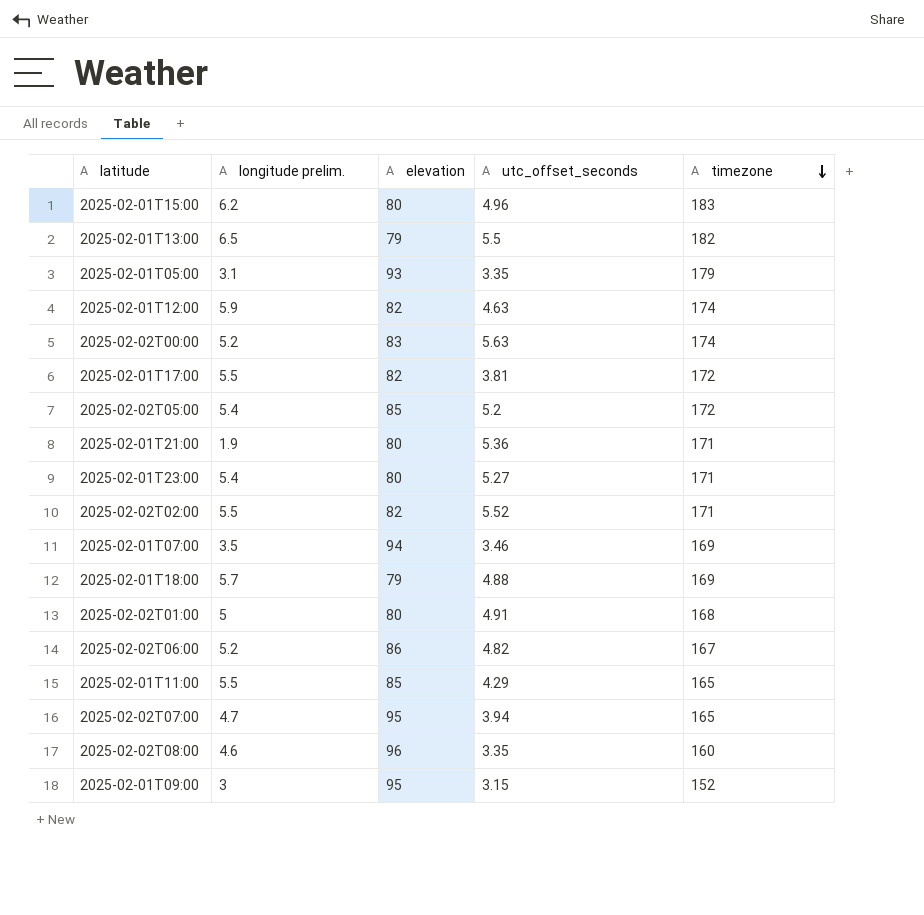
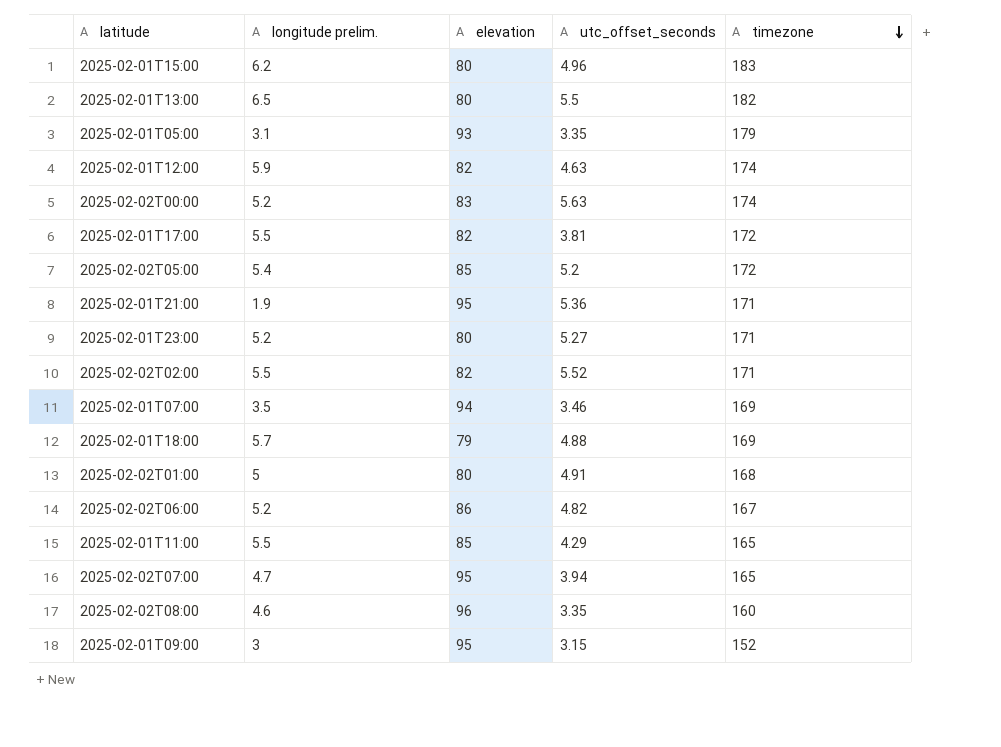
2025-02-01T13:00 | elevation: 79 -> 80
2025-02-01T21:00 | elevation: 80 -> 95
2025-02-01T23:00 | longitude prelim.: 5.4 -> 5.2

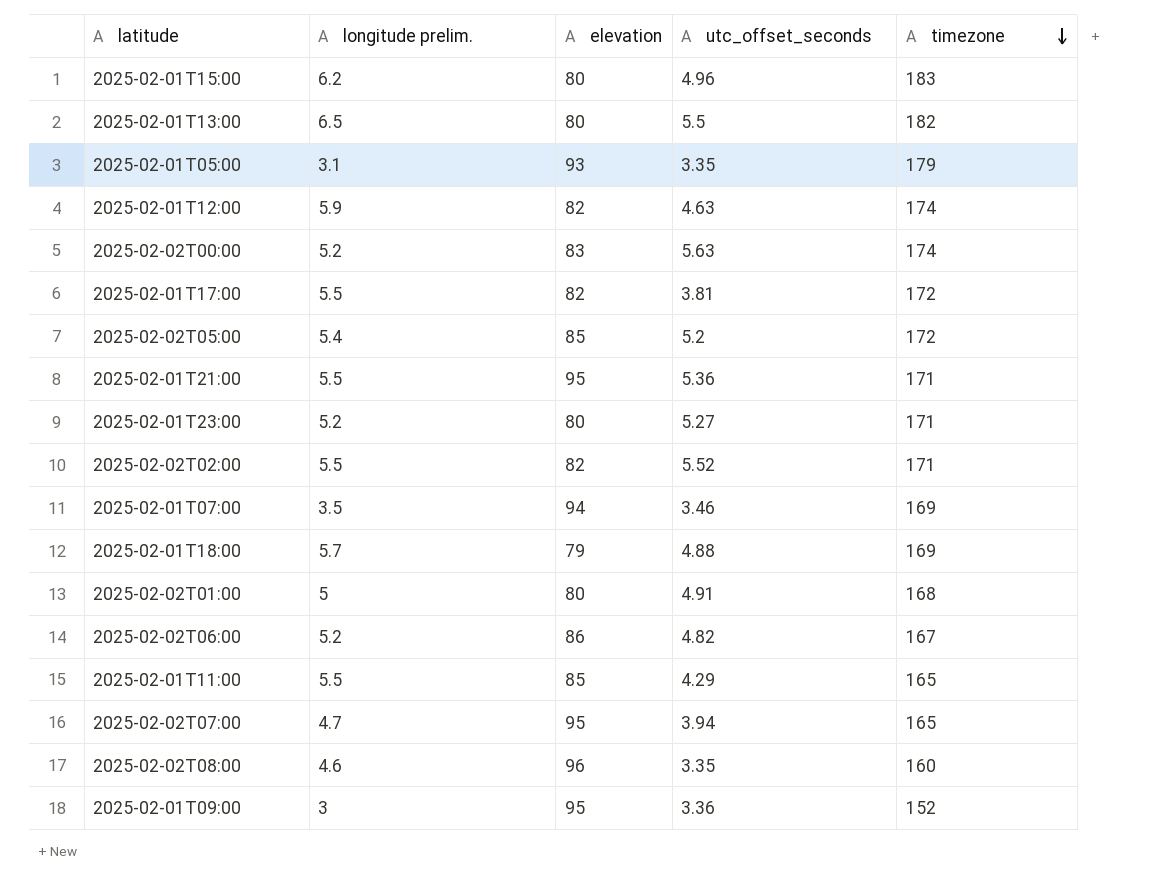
2025-02-01T21:00 | longitude prelim.: 1.9 -> 5.5
2025-02-01T09:00 | utc_offset_seconds: 3.15 -> 3.36

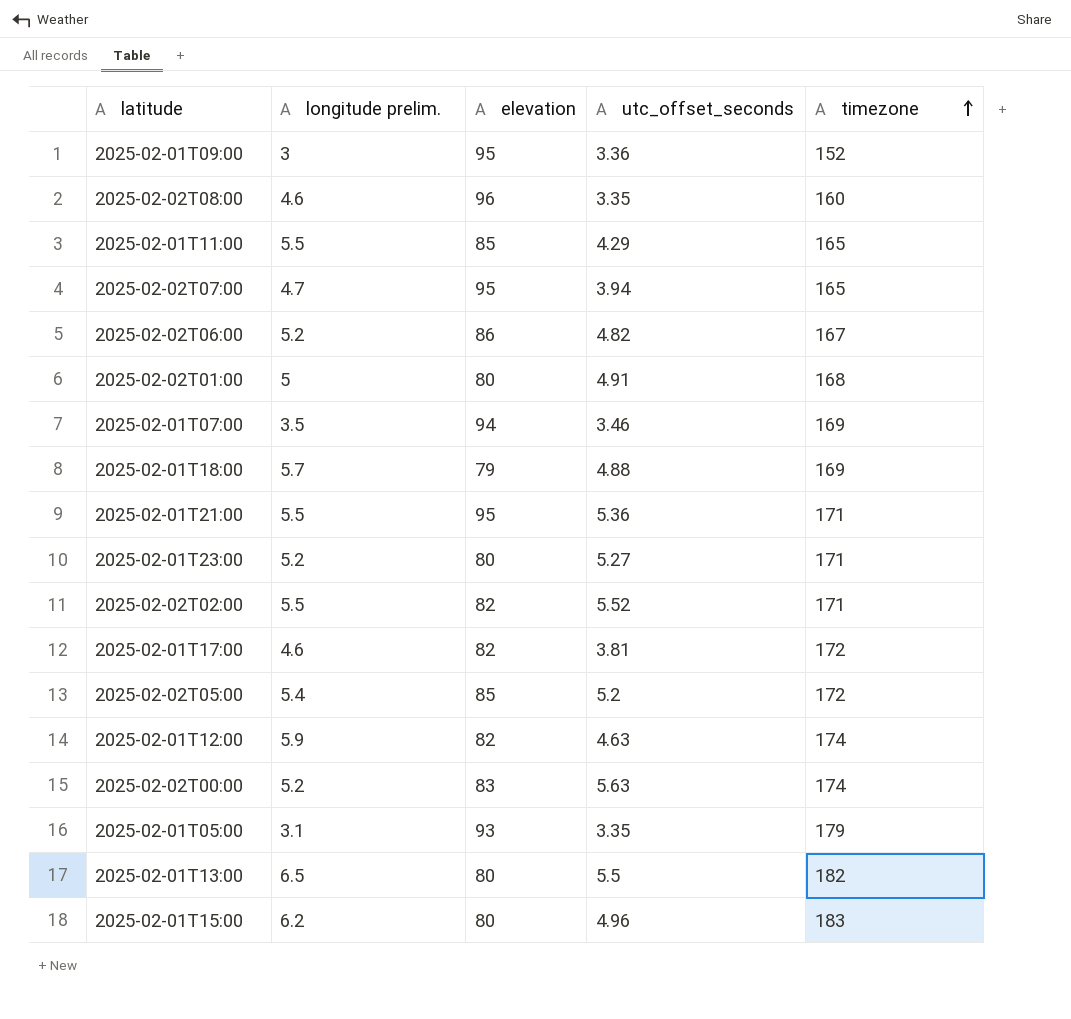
row order: timezone descending -> timezone ascending
2025-02-01T17:00 | longitude prelim.: 5.5 -> 4.6

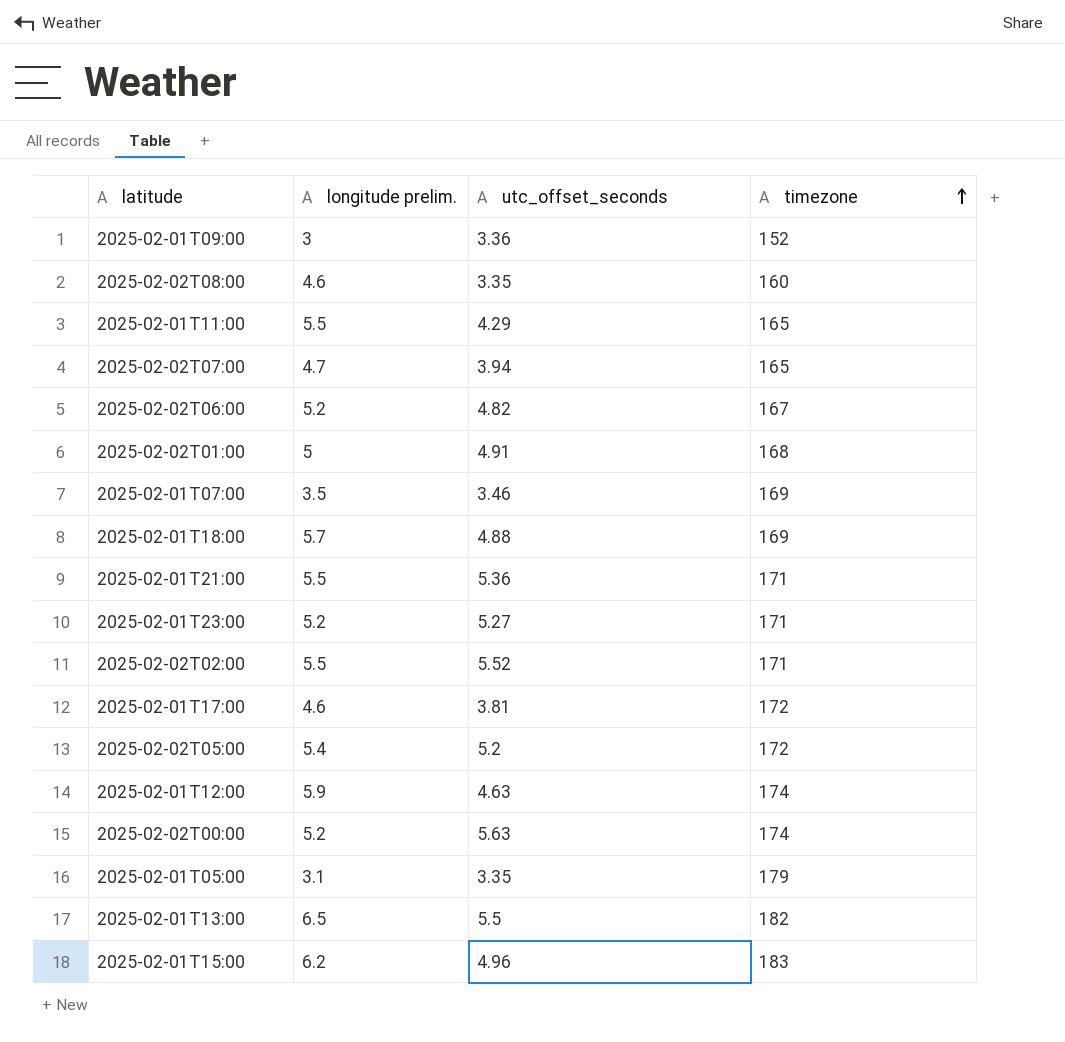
column elevation | position: 3 -> none

